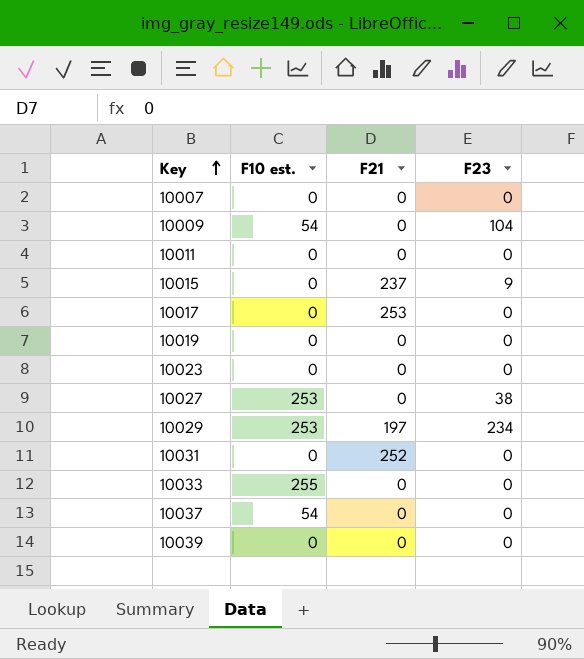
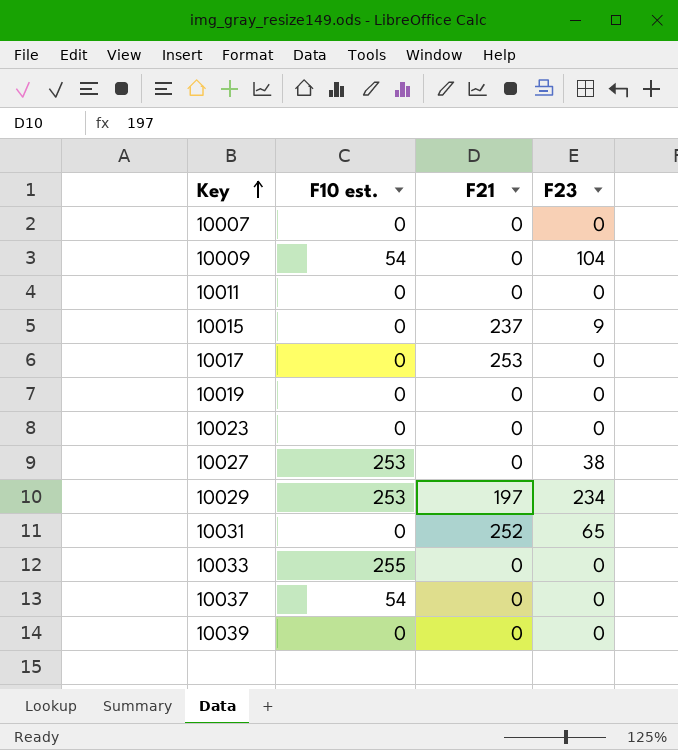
10031 | F23: 0 -> 65

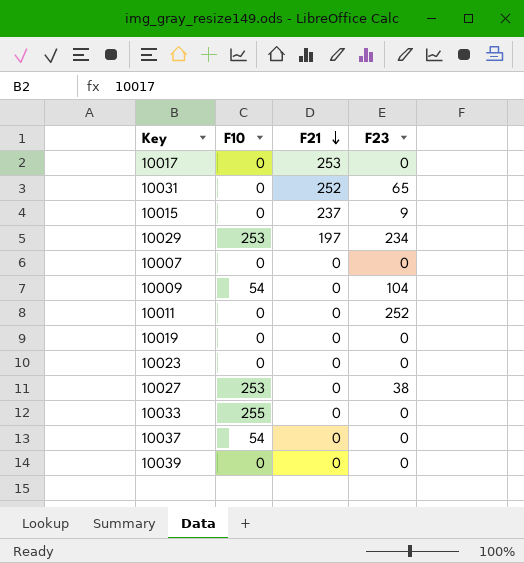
row order: Key ascending -> F21 descending
column name: F10 est. -> F10
10011 | F23: 0 -> 252

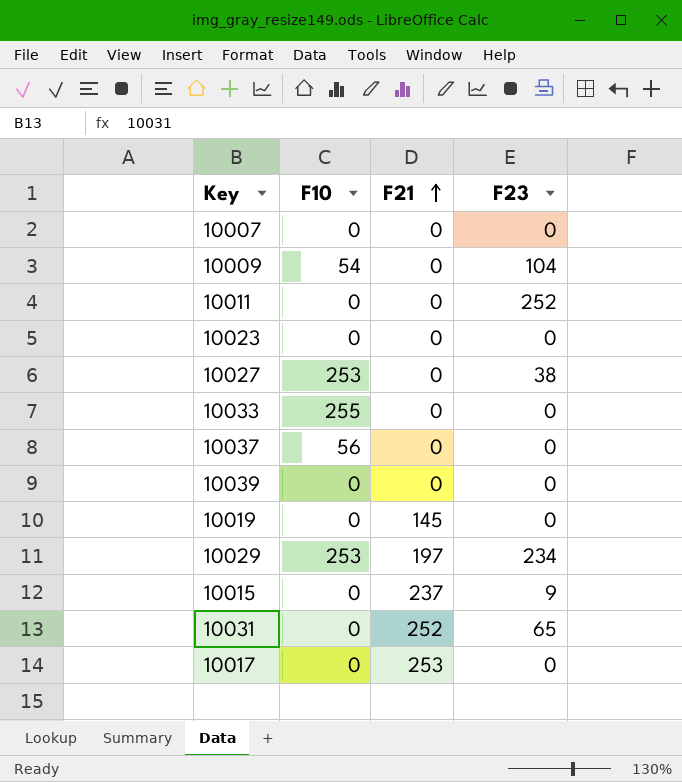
row order: F21 descending -> F21 ascending
10037 | F10: 54 -> 56
10019 | F21: 0 -> 145

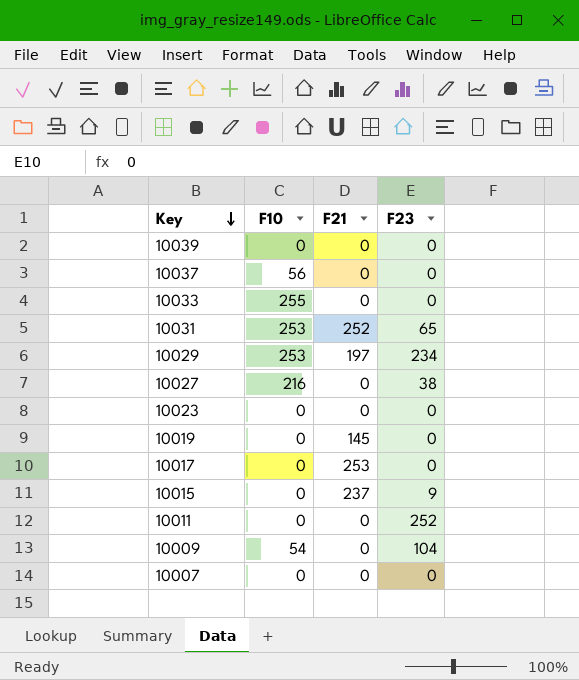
row order: F21 ascending -> Key descending
10031 | F10: 0 -> 253
10027 | F10: 253 -> 216

